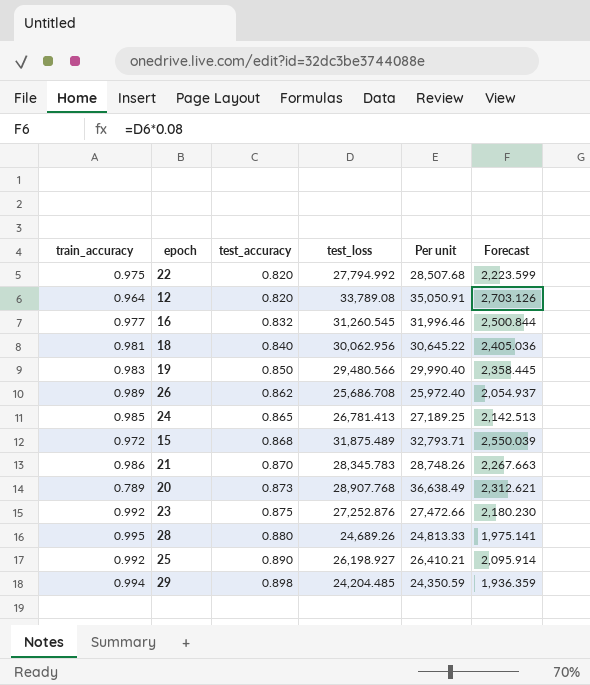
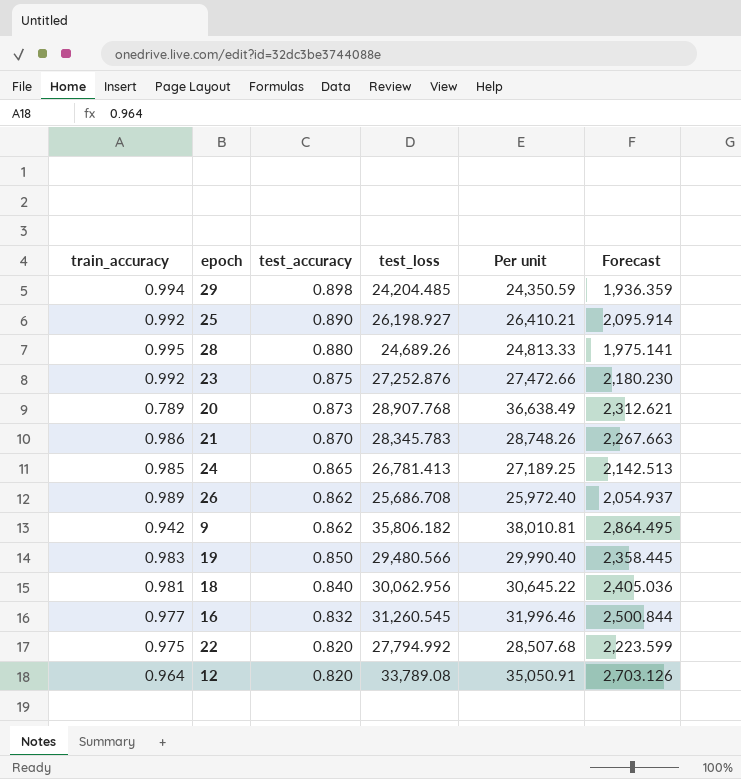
row order: test_accuracy ascending -> test_accuracy descending
row 15: 0.972 | 0.868 | 31,875.489 | 32,793.71 | 2,550.039 -> none
row 9: none -> 0.942 | 0.862 | 35,806.182 | 38,010.81 | 2,864.495

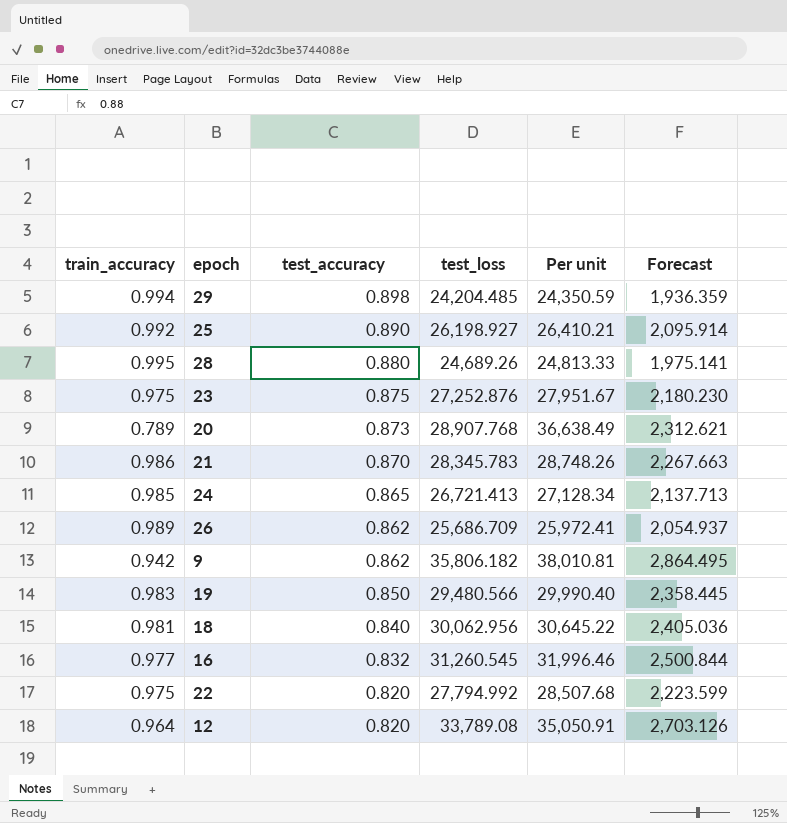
23 | train_accuracy: 0.992 -> 0.975
23 | Per unit: 27,472.66 -> 27,951.67
24 | test_loss: 26,781.413 -> 26,721.413
24 | Per unit: 27,189.25 -> 27,128.34
24 | Forecast: 2,142.513 -> 2,137.713
26 | test_loss: 25,686.708 -> 25,686.709
26 | Per unit: 25,972.40 -> 25,972.41

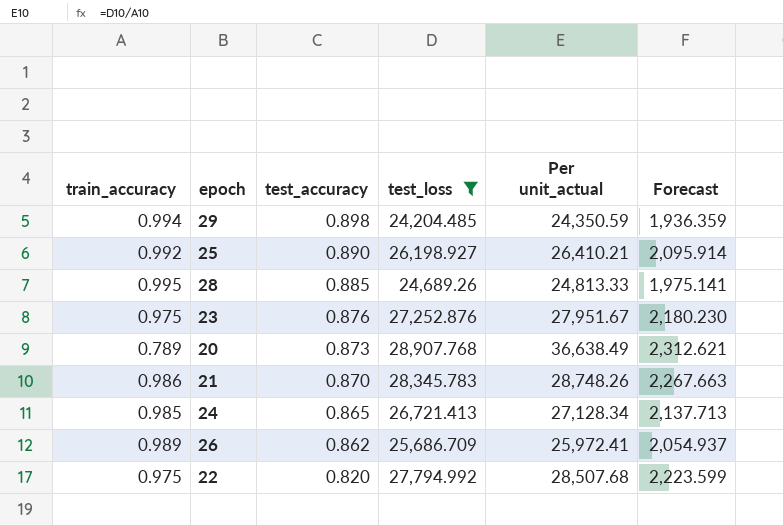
filter: none -> test_loss <= 28,907.768
column name: Per unit -> Per unit_actual
28 | test_accuracy: 0.880 -> 0.885
23 | test_accuracy: 0.875 -> 0.876

